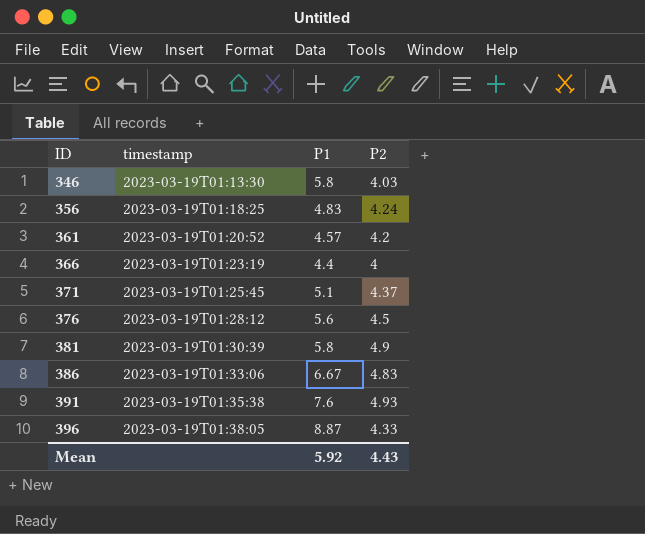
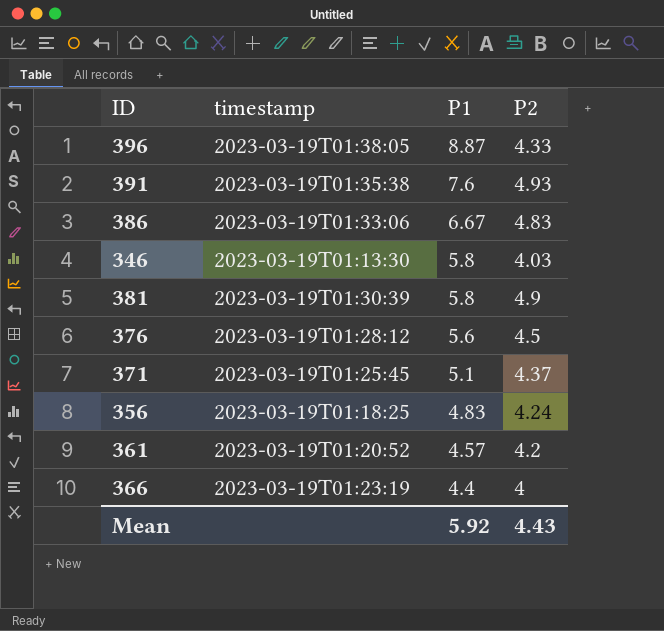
row order: ID ascending -> P1 descending

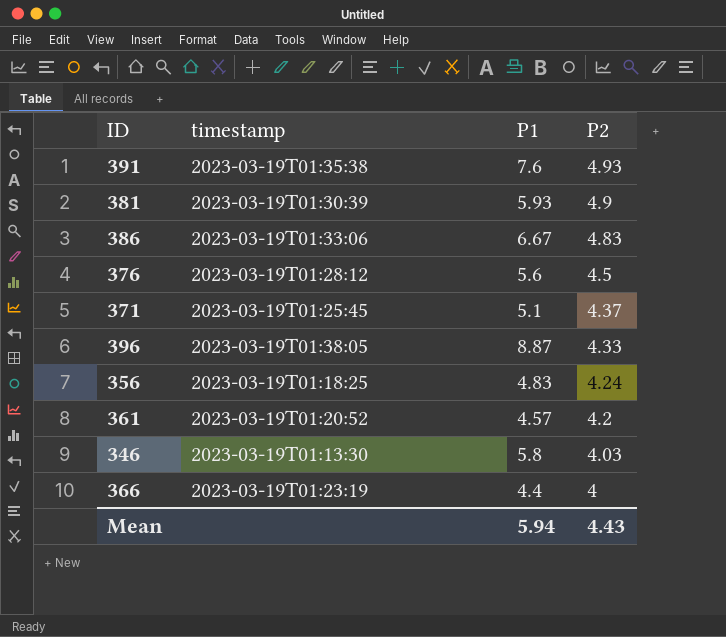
row order: P1 descending -> P2 descending
381 | P1: 5.8 -> 5.93
Mean | P1: 5.92 -> 5.94

